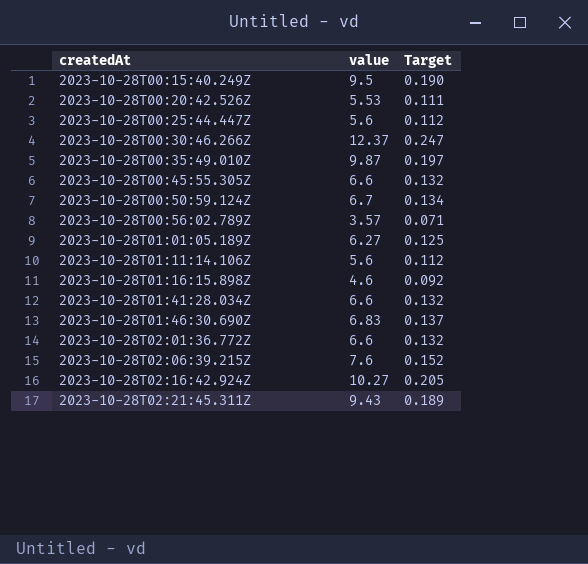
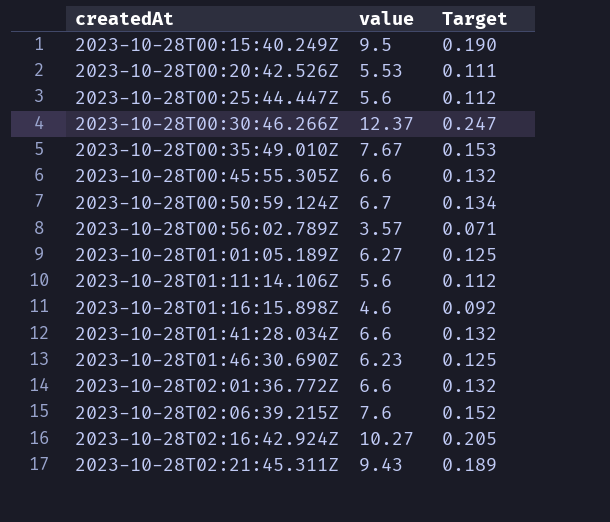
2023-10-28T00:35:49.010Z | value: 9.87 -> 7.67
2023-10-28T00:35:49.010Z | Target: 0.197 -> 0.153
2023-10-28T01:46:30.690Z | value: 6.83 -> 6.23
2023-10-28T01:46:30.690Z | Target: 0.137 -> 0.125

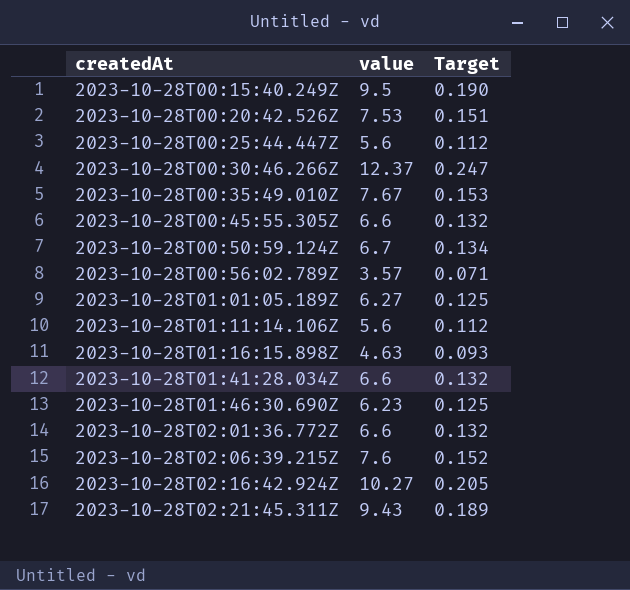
2023-10-28T00:20:42.526Z | value: 5.53 -> 7.53
2023-10-28T00:20:42.526Z | Target: 0.111 -> 0.151
2023-10-28T01:16:15.898Z | value: 4.6 -> 4.63
2023-10-28T01:16:15.898Z | Target: 0.092 -> 0.093

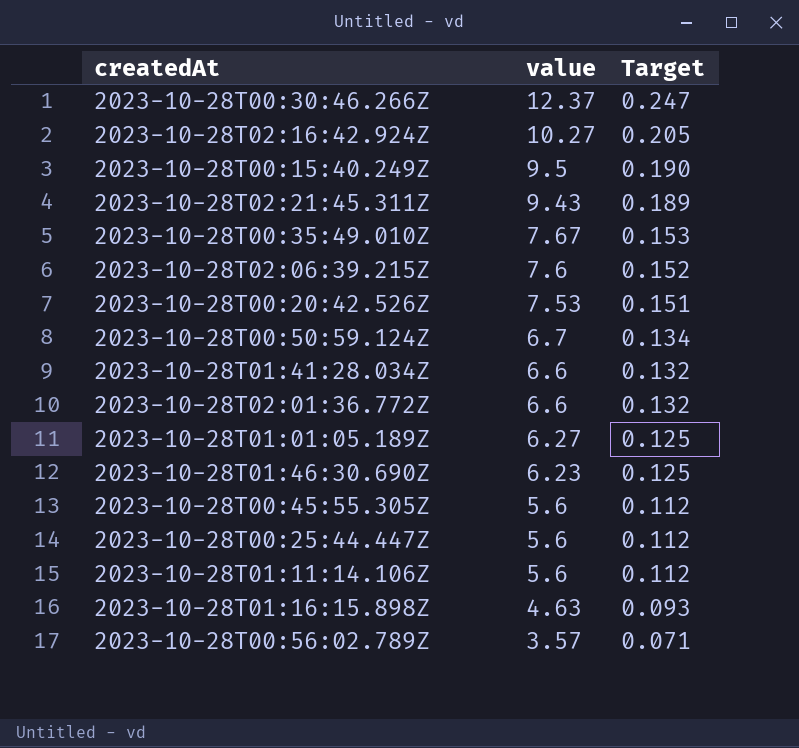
row order: createdAt ascending -> value descending
2023-10-28T00:45:55.305Z | value: 6.6 -> 5.6
2023-10-28T00:45:55.305Z | Target: 0.132 -> 0.112

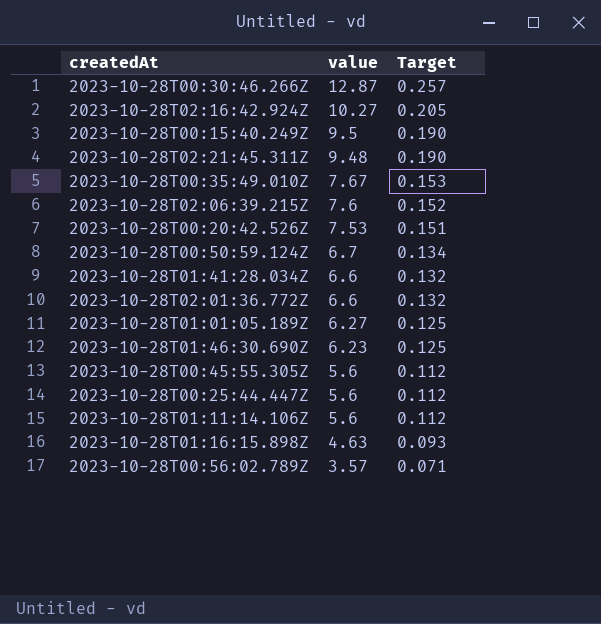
2023-10-28T00:30:46.266Z | value: 12.37 -> 12.87
2023-10-28T00:30:46.266Z | Target: 0.247 -> 0.257
2023-10-28T02:21:45.311Z | value: 9.43 -> 9.48
2023-10-28T02:21:45.311Z | Target: 0.189 -> 0.190

